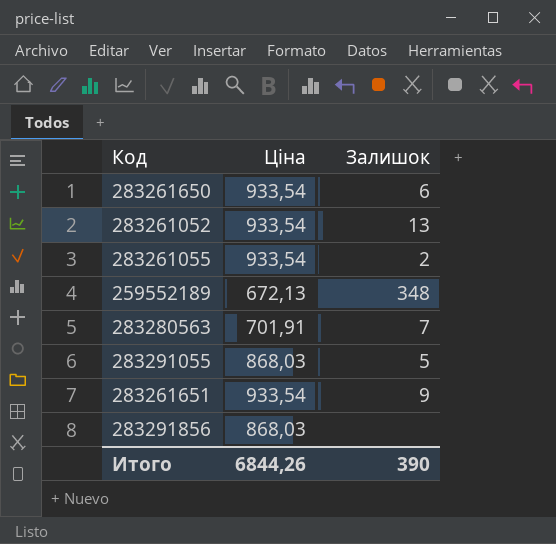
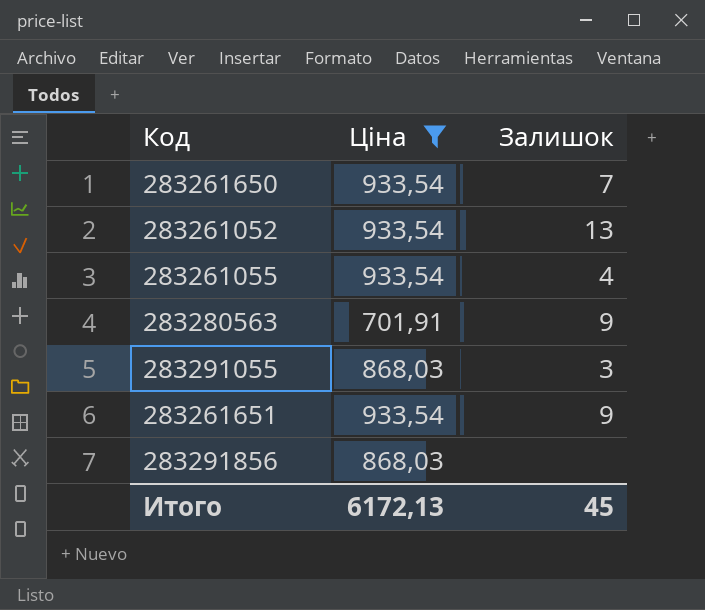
filter: none -> Ціна != 672,13
283261650 | Залишок: 6 -> 7
283261055 | Залишок: 2 -> 4
283280563 | Залишок: 7 -> 9
283291055 | Залишок: 5 -> 3
Итого | Ціна: 6844,26 -> 6172,13
Итого | Залишок: 390 -> 45

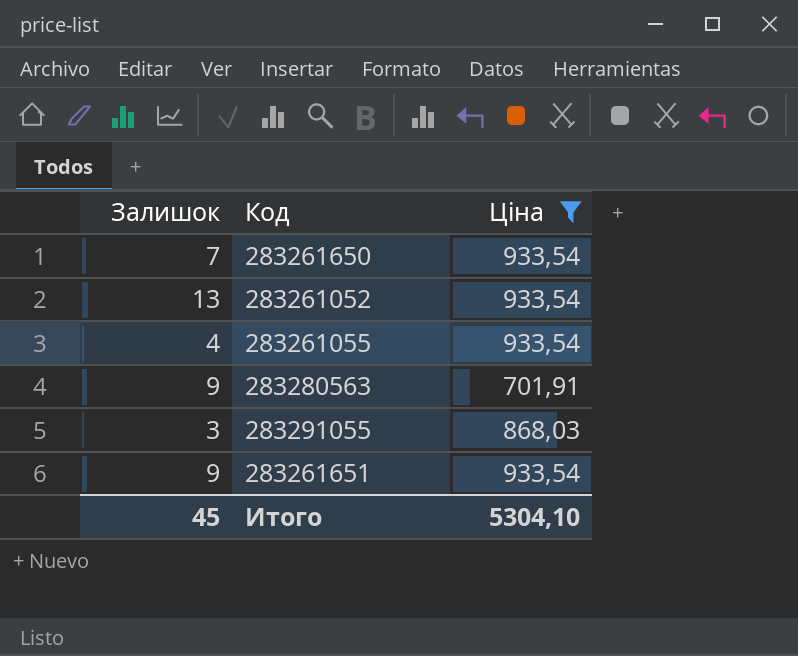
column Залишок | position: 3 -> 1
row 283291856: 868,03 | none -> none
Итого | Ціна: 6172,13 -> 5304,10

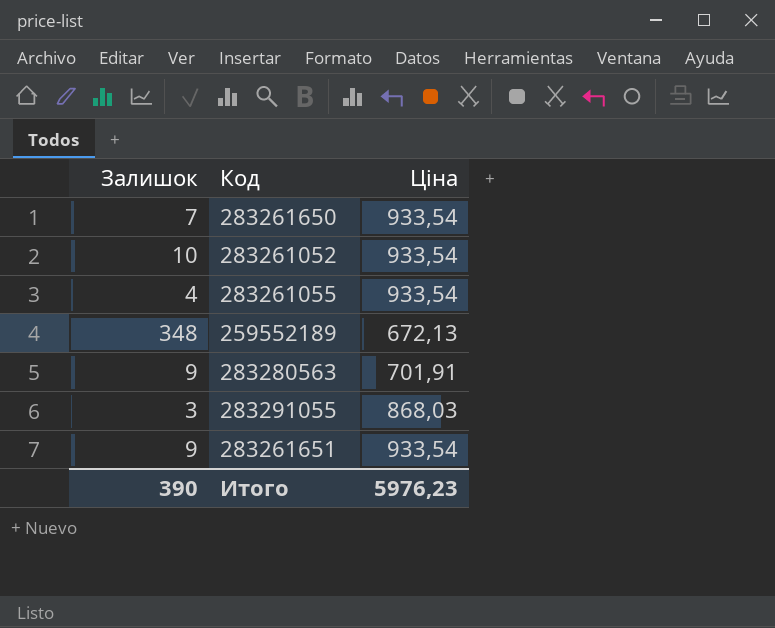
filter: Ціна != 672,13 -> none
283261052 | Залишок: 13 -> 10
Итого | Залишок: 45 -> 390
Итого | Ціна: 5304,10 -> 5976,23

